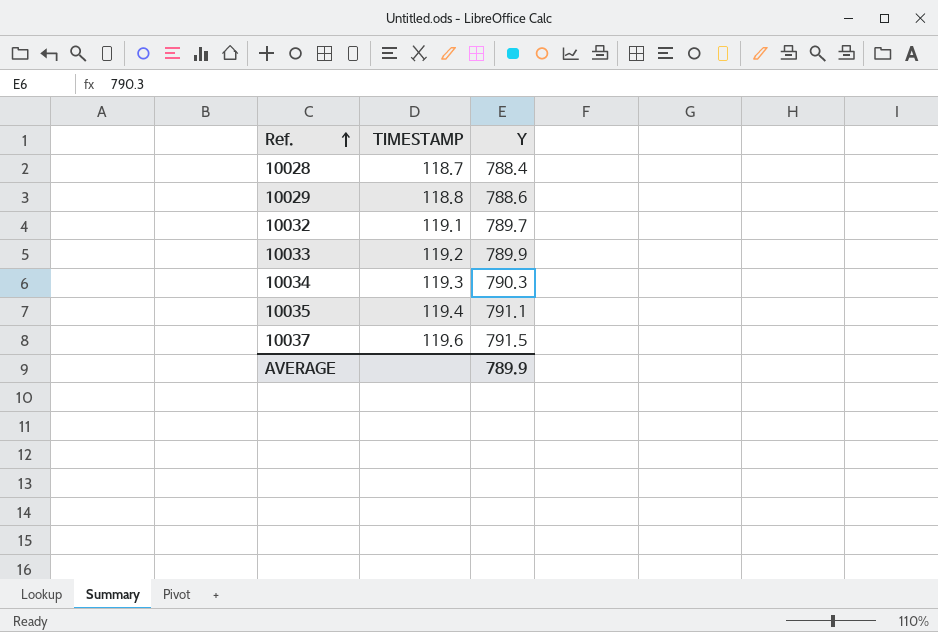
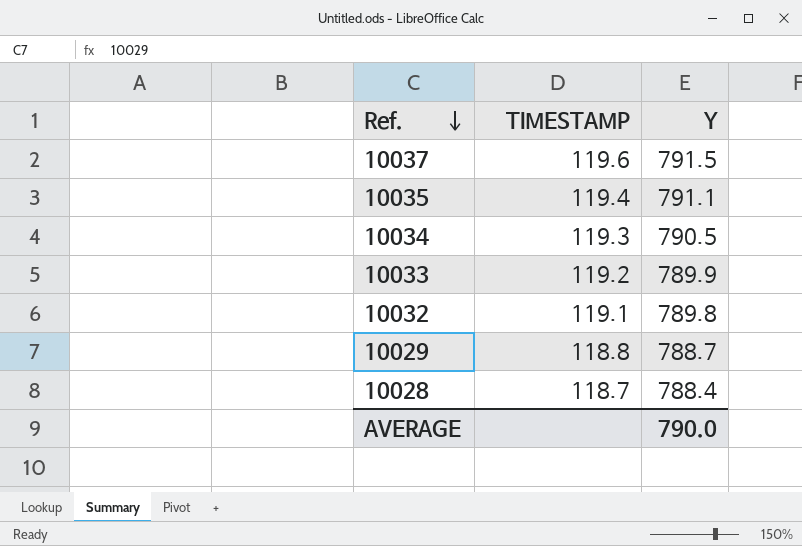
row order: Ref. ascending -> Ref. descending
10034 | Y: 790.3 -> 790.5
10032 | Y: 789.7 -> 789.8
10029 | Y: 788.6 -> 788.7
AVERAGE | Y: 789.9 -> 790.0

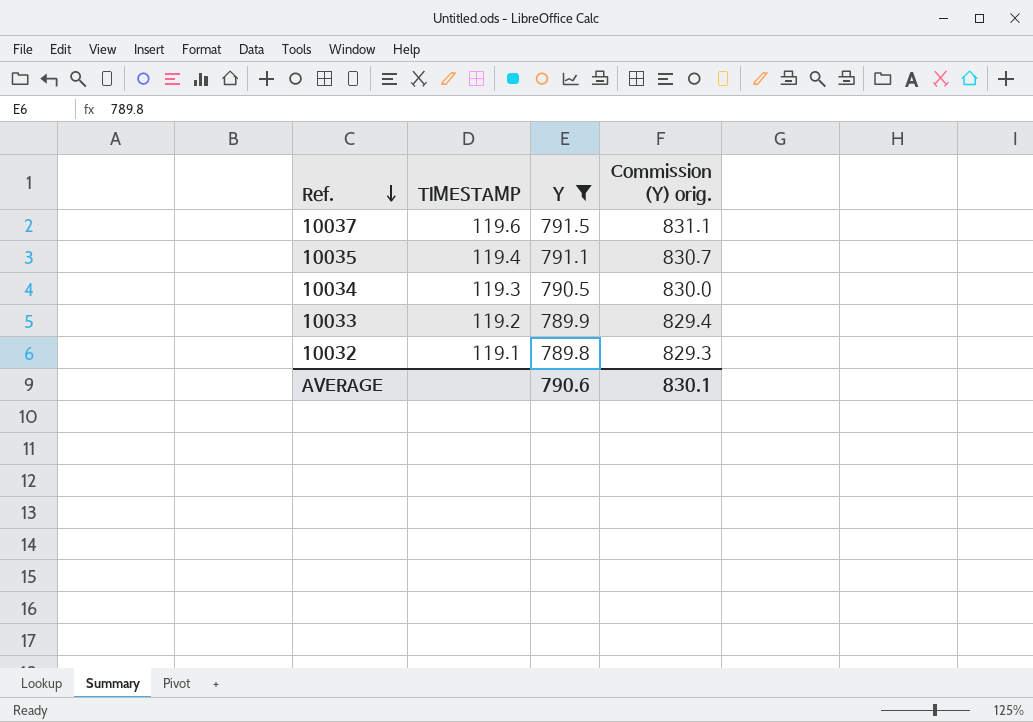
filter: none -> Y >= 789.8
column Commission (Y) orig. | formula: none -> [Y] * 1.05
AVERAGE | Y: 790.0 -> 790.6

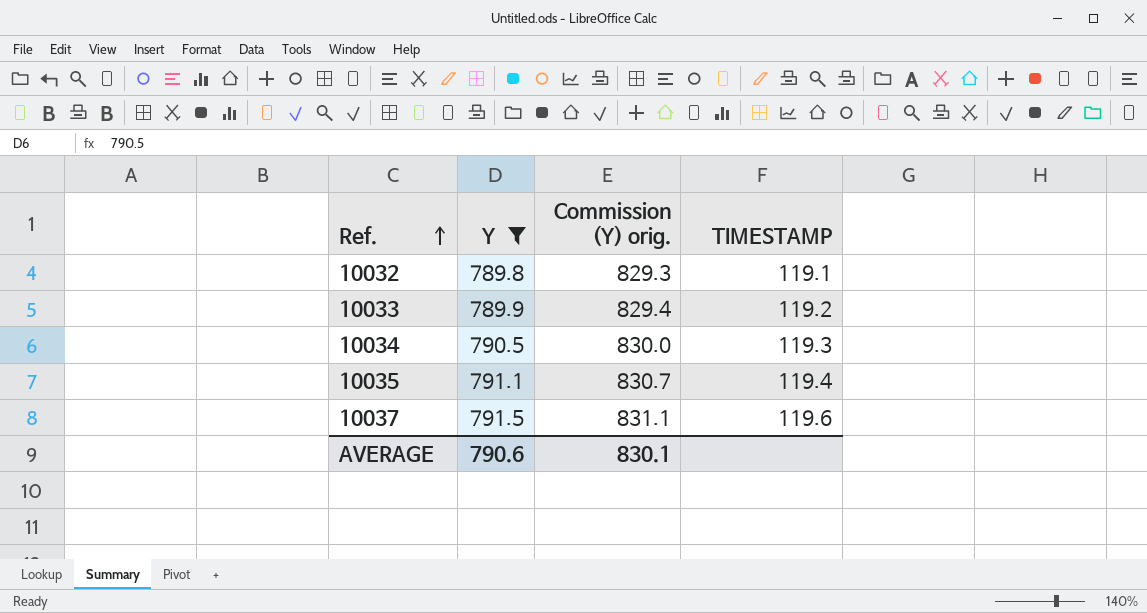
row order: Ref. descending -> Ref. ascending
column TIMESTAMP | position: 2 -> 4

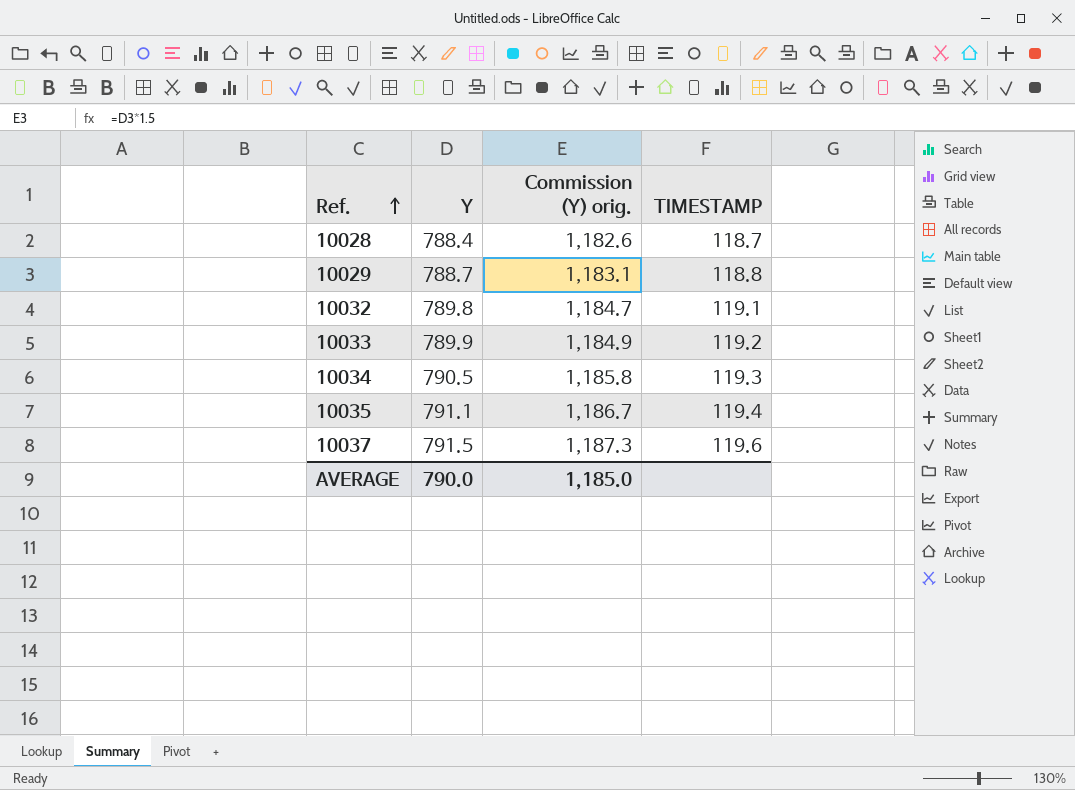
filter: Y >= 789.8 -> none
column Commission (Y) orig. | formula: [Y] * 1.05 -> [Y] * 1.5
AVERAGE | Y: 790.6 -> 790.0
AVERAGE | Commission (Y) orig.: 830.1 -> 1,185.0

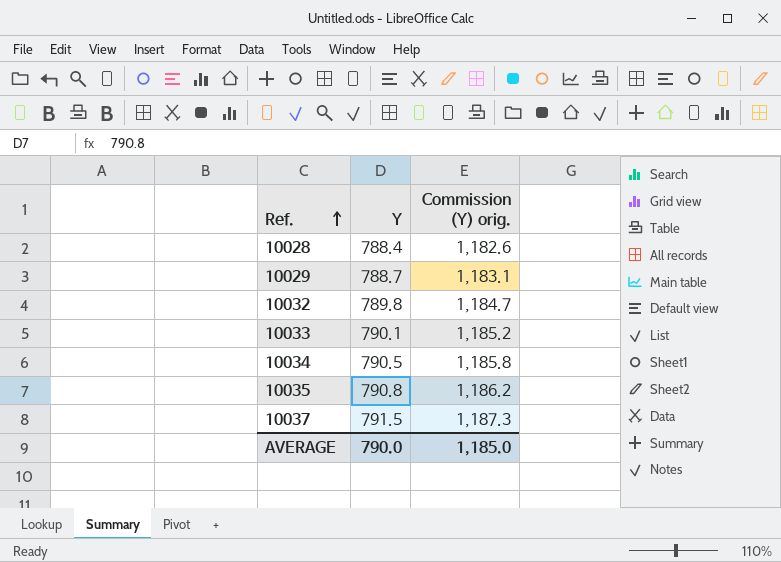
column TIMESTAMP | position: 4 -> none
10033 | Y: 789.9 -> 790.1
10033 | Commission (Y) orig.: 1,184.9 -> 1,185.2
10035 | Y: 791.1 -> 790.8
10035 | Commission (Y) orig.: 1,186.7 -> 1,186.2

